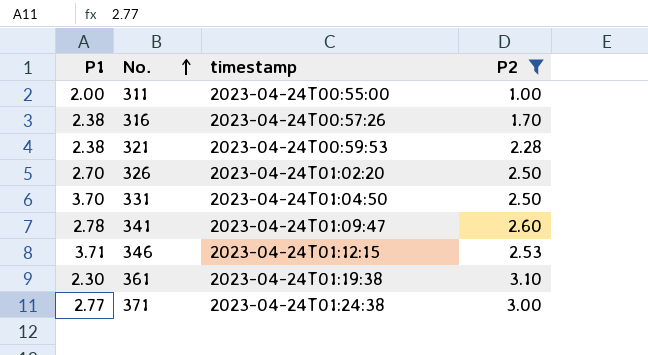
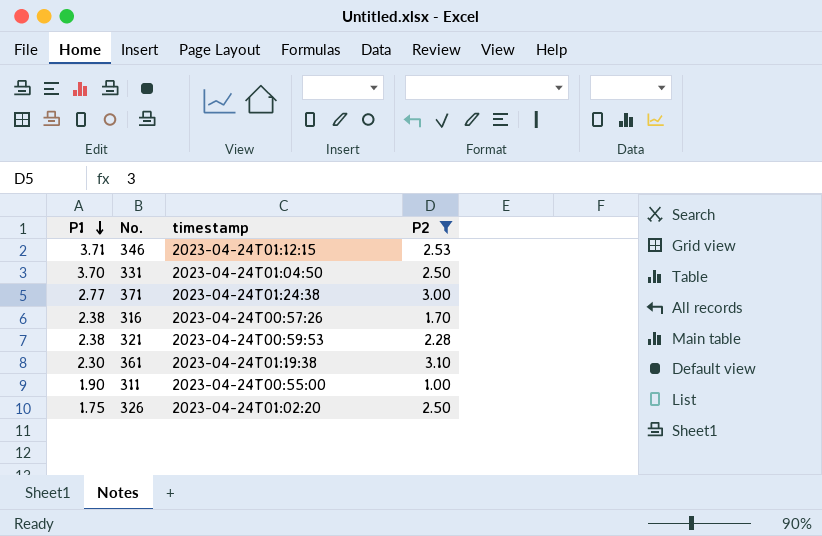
row order: No. ascending -> P1 descending
row 341: 2.78 | 2023-04-24T01:09:47 | 2.60 -> none
311 | P1: 2.00 -> 1.90
326 | P1: 2.70 -> 1.75

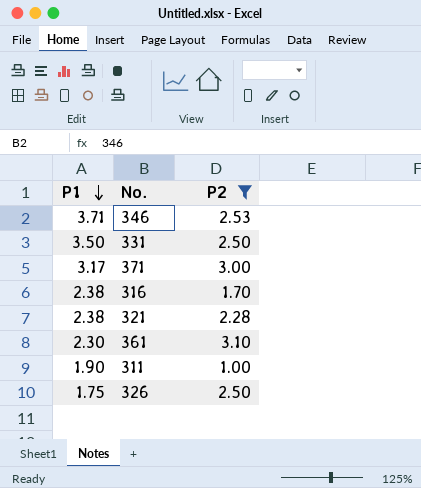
column timestamp | position: 3 -> none
331 | P1: 3.70 -> 3.50
371 | P1: 2.77 -> 3.17

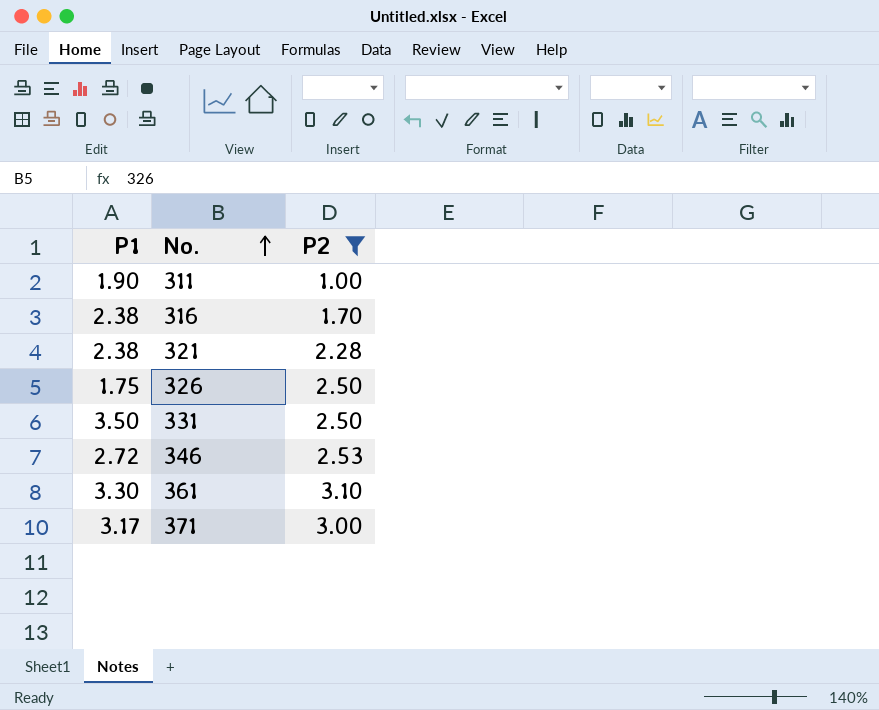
row order: P1 descending -> No. ascending
346 | P1: 3.71 -> 2.72
361 | P1: 2.30 -> 3.30

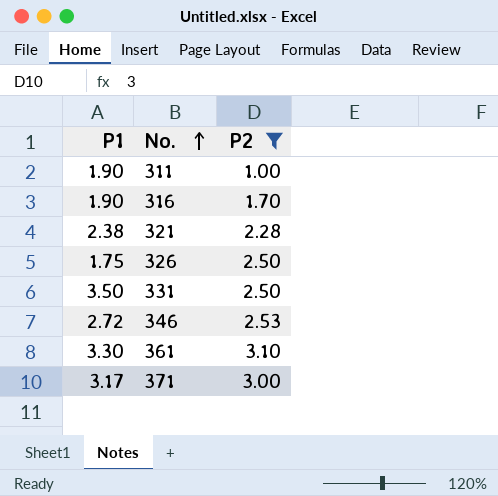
316 | P1: 2.38 -> 1.90

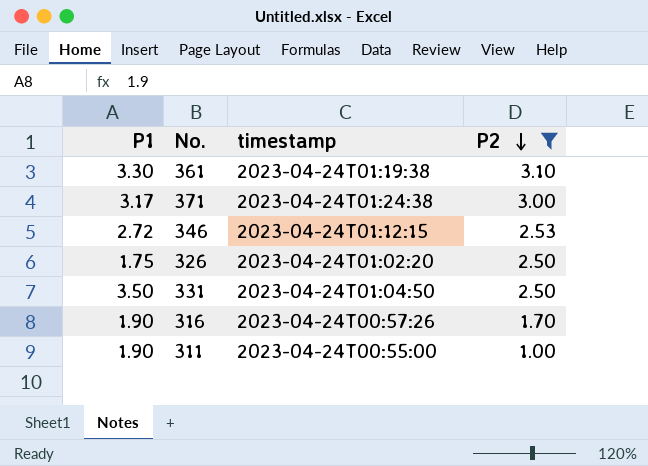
row order: No. ascending -> P2 descending
column timestamp | position: none -> 3
row 321: 2.38 | 2.28 -> none

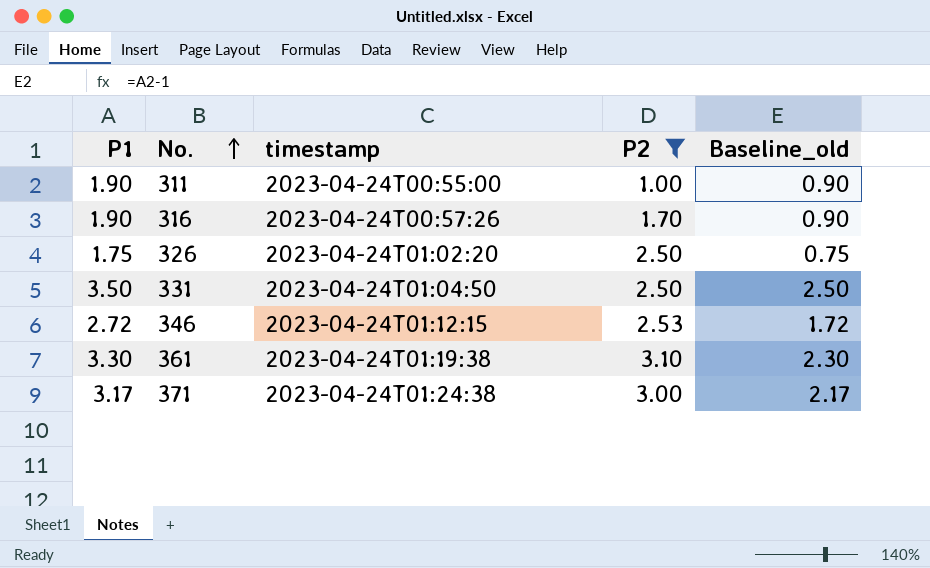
row order: P2 descending -> No. ascending
column Baseline_old | formula: none -> [P1] - 1

